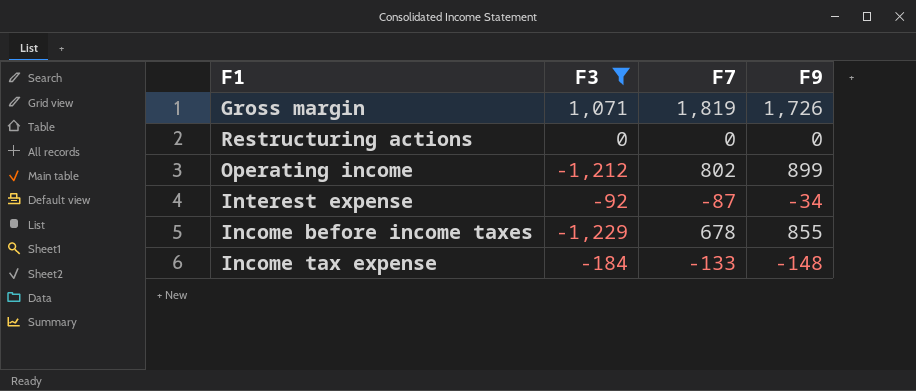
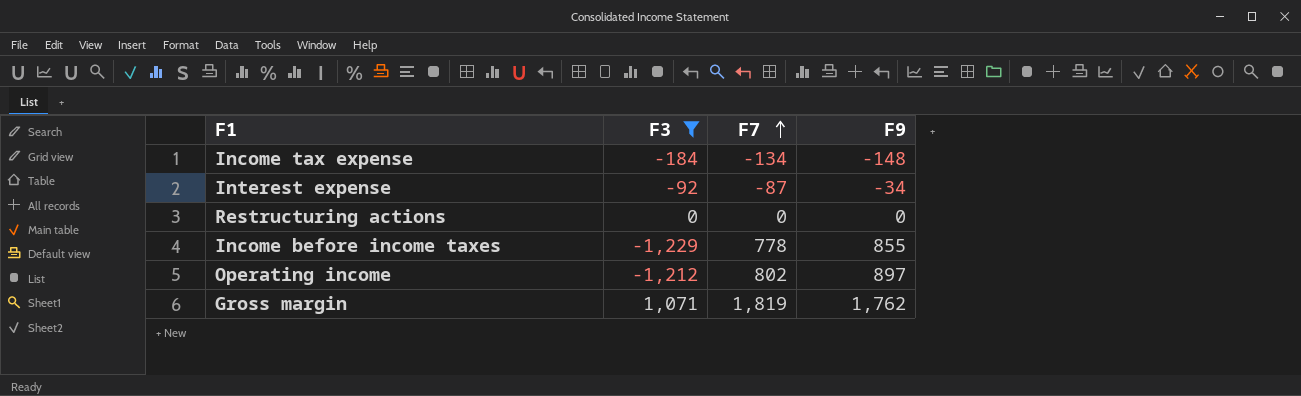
row order: none -> F7 ascending
Income tax expense | F7: -133 -> -134
Income before income taxes | F7: 678 -> 778
Operating income | F9: 899 -> 897
Gross margin | F9: 1,726 -> 1,762

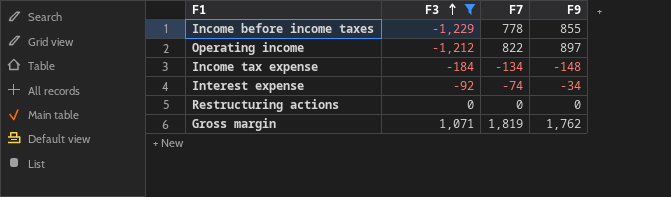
row order: F7 ascending -> F3 ascending
Operating income | F7: 802 -> 822
Interest expense | F7: -87 -> -74

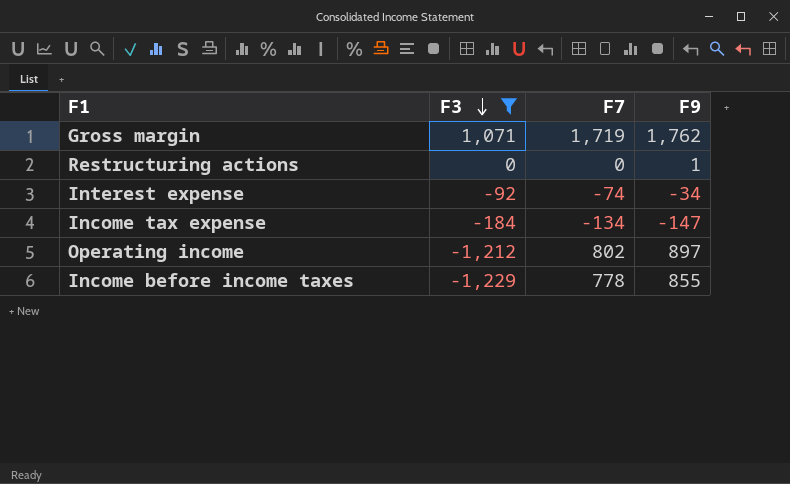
row order: F3 ascending -> F3 descending
Gross margin | F7: 1,819 -> 1,719
Restructuring actions | F9: 0 -> 1
Income tax expense | F9: -148 -> -147
Operating income | F7: 822 -> 802

